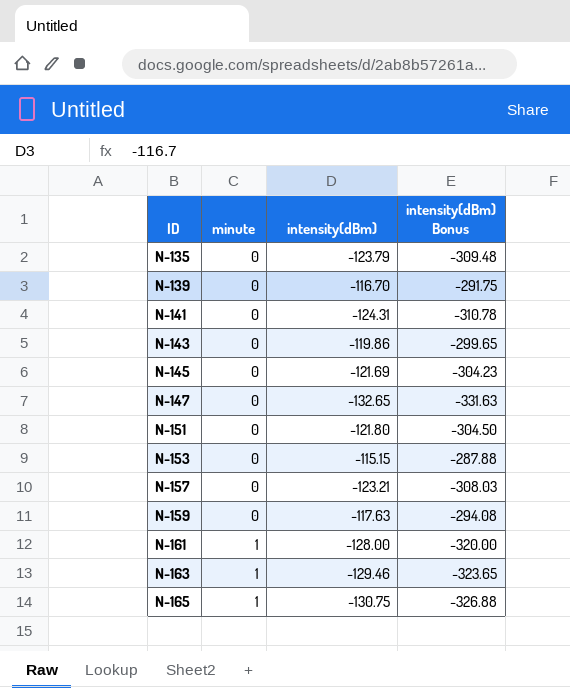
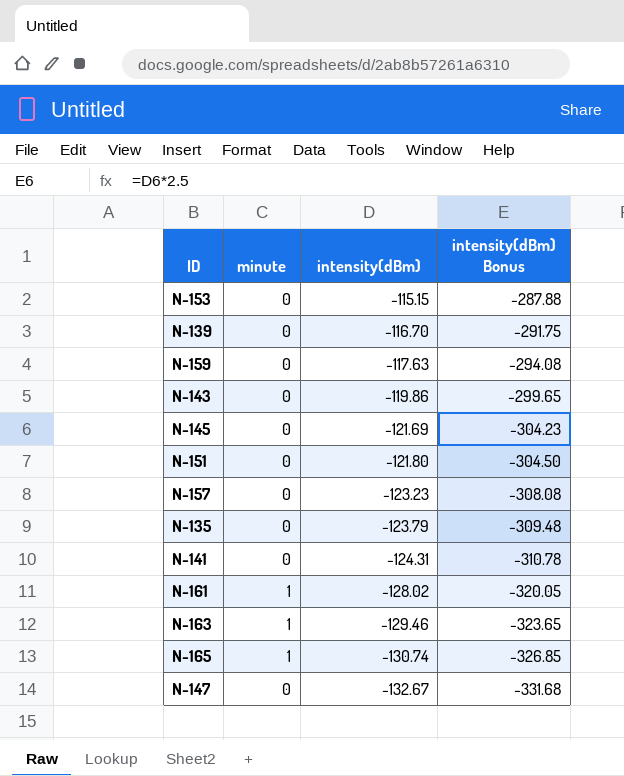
row order: ID ascending -> intensity(dBm) descending
N-157 | intensity(dBm): -123.21 -> -123.23
N-157 | intensity(dBm) Bonus: -308.03 -> -308.08
N-161 | intensity(dBm): -128.00 -> -128.02
N-161 | intensity(dBm) Bonus: -320.00 -> -320.05
N-165 | intensity(dBm): -130.75 -> -130.74
N-165 | intensity(dBm) Bonus: -326.88 -> -326.85
N-147 | intensity(dBm): -132.65 -> -132.67
N-147 | intensity(dBm) Bonus: -331.63 -> -331.68

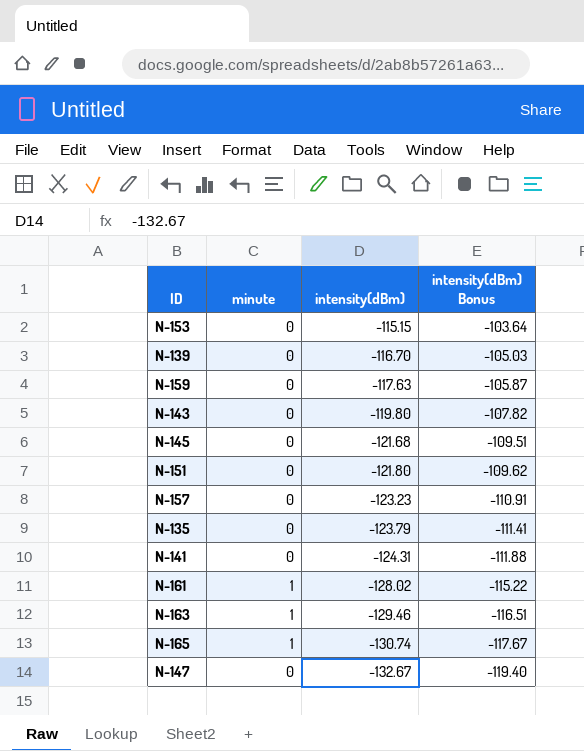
column intensity(dBm) Bonus | formula: [intensity(dBm)] * 2.5 -> [intensity(dBm)] * 0.9
N-143 | intensity(dBm): -119.86 -> -119.80
N-145 | intensity(dBm): -121.69 -> -121.68

